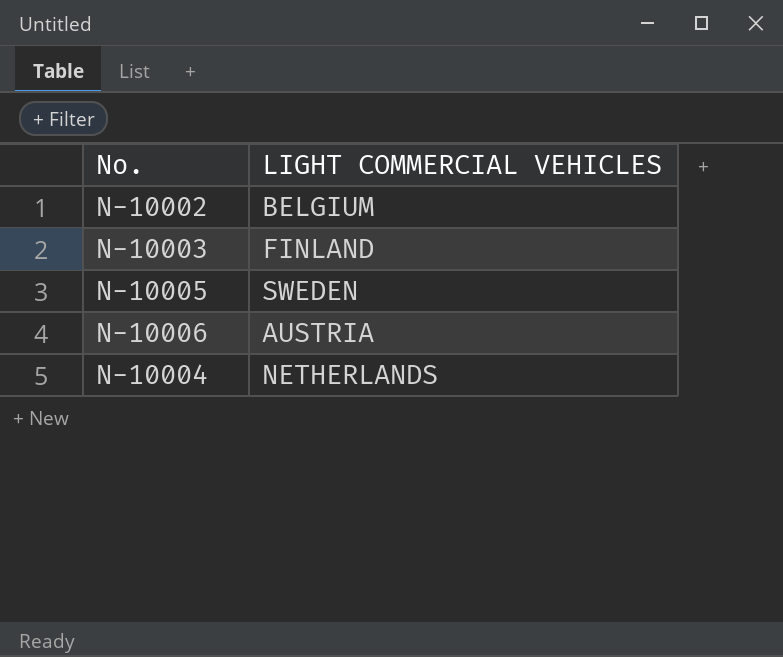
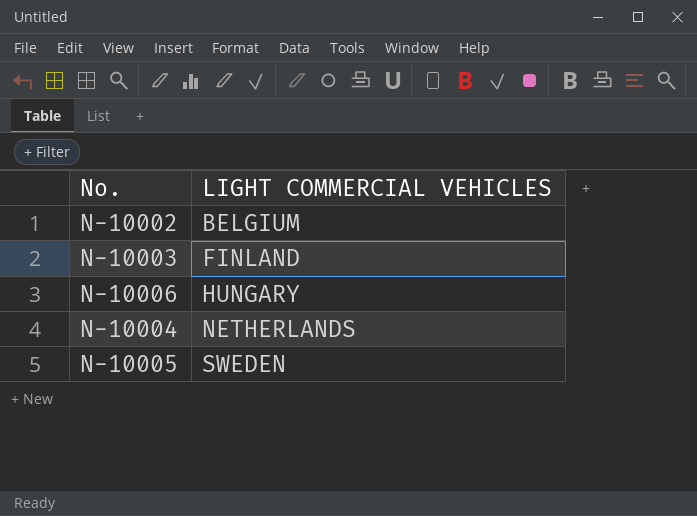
row order: none -> LIGHT COMMERCIAL VEHICLES ascending
N-10006 | LIGHT COMMERCIAL VEHICLES: AUSTRIA -> HUNGARY

